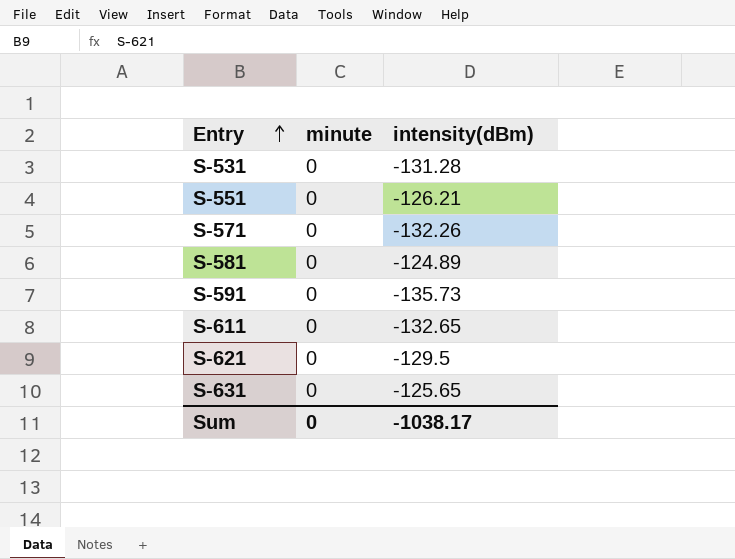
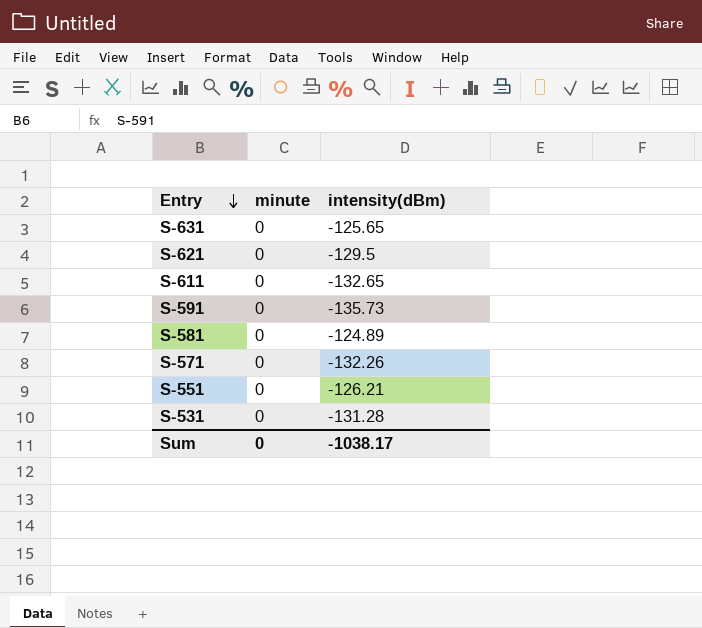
row order: Entry ascending -> Entry descending

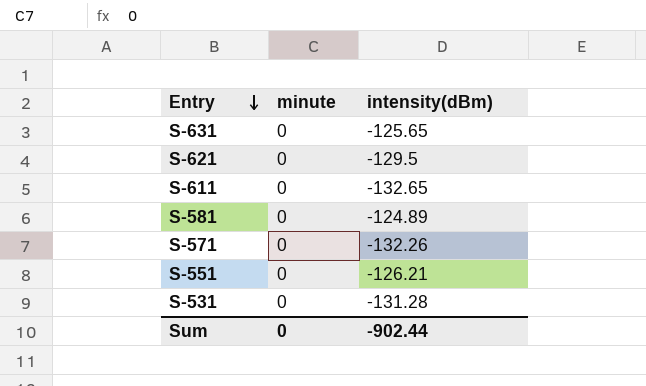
row S-591: 0 | -135.73 -> none
Sum | intensity(dBm): -1038.17 -> -902.44

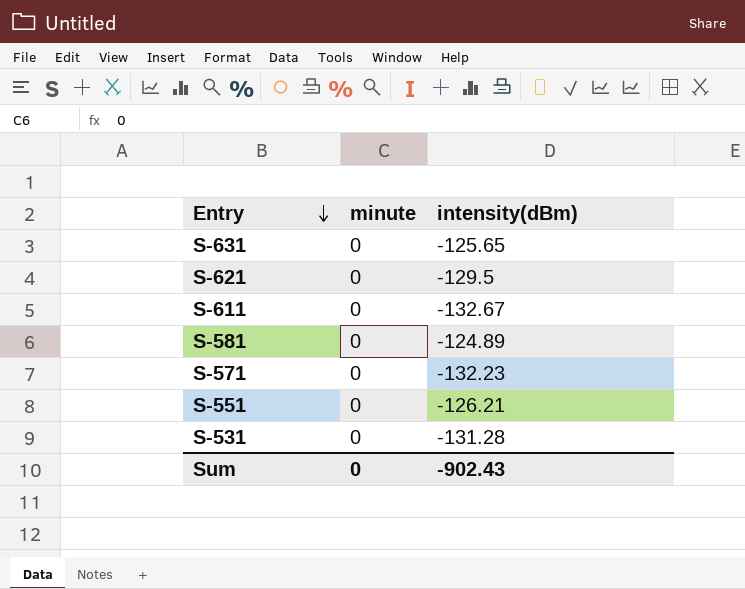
S-611 | intensity(dBm): -132.65 -> -132.67
S-571 | intensity(dBm): -132.26 -> -132.23
Sum | intensity(dBm): -902.44 -> -902.43

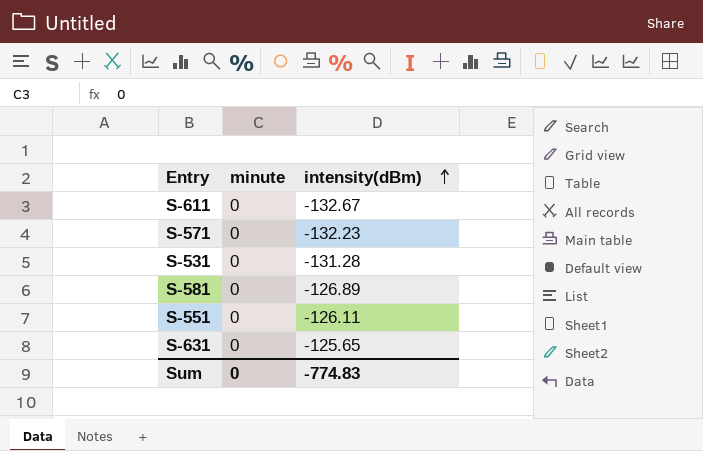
row order: Entry descending -> intensity(dBm) ascending
row S-621: 0 | -129.5 -> none
S-581 | intensity(dBm): -124.89 -> -126.89
S-551 | intensity(dBm): -126.21 -> -126.11
Sum | intensity(dBm): -902.43 -> -774.83

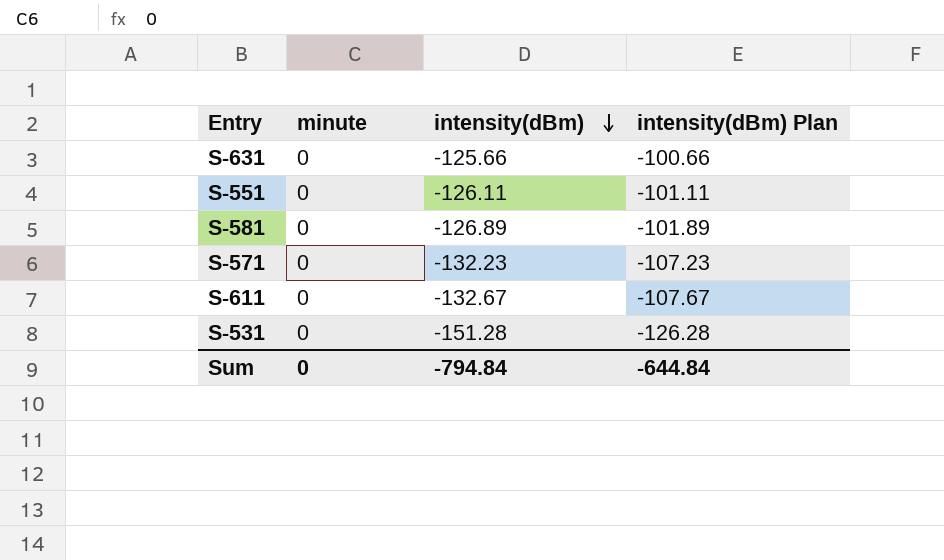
row order: intensity(dBm) ascending -> intensity(dBm) descending
column intensity(dBm) Plan | formula: none -> [intensity(dBm)] + 25
S-631 | intensity(dBm): -125.65 -> -125.66
S-531 | intensity(dBm): -131.28 -> -151.28
Sum | intensity(dBm): -774.83 -> -794.84

